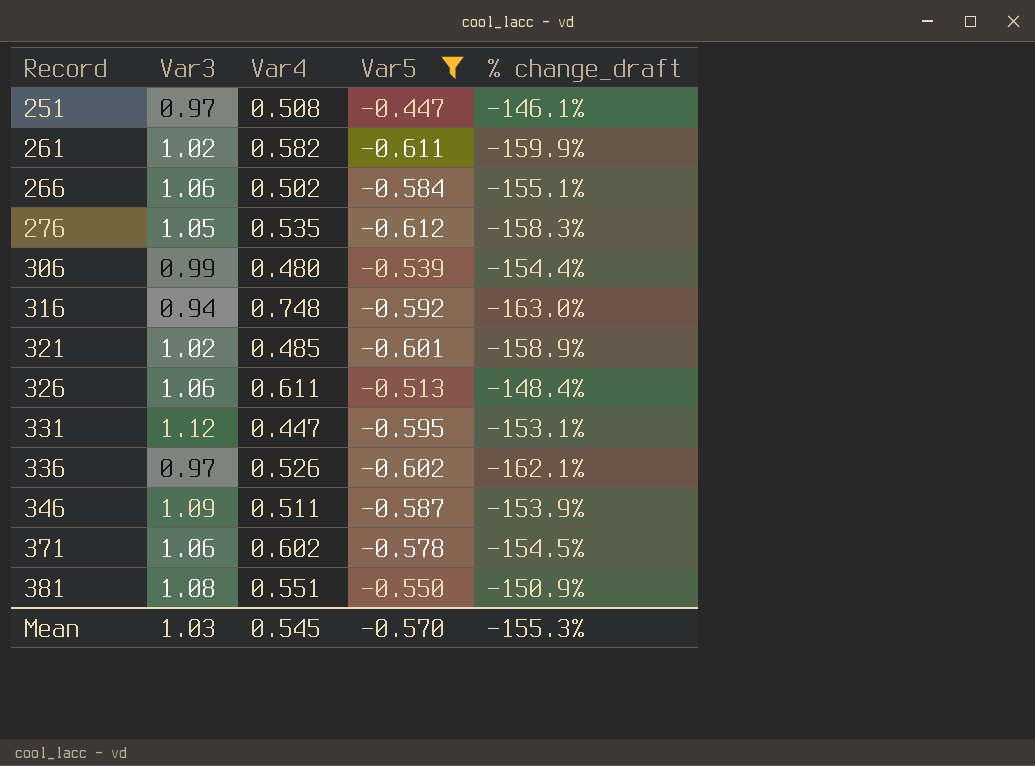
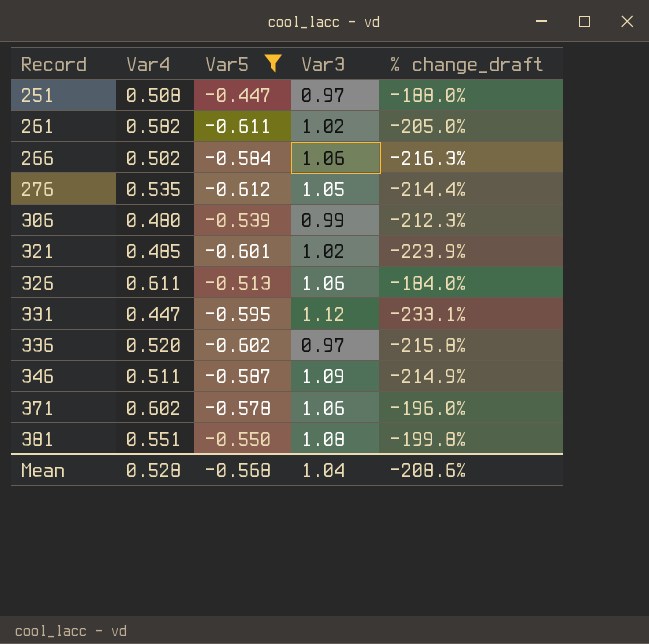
column Var3 | position: 2 -> 4
column % change_draft | formula: ([Var5] - [Var3]) / [Var3] -> ([Var5] - [Var4]) / [Var4]
row 316: 0.94 | 0.748 | -0.592 | -163.0% -> none
336 | Var4: 0.526 -> 0.520
Mean | Var4: 0.545 -> 0.528
Mean | Var5: -0.570 -> -0.568
Mean | Var3: 1.03 -> 1.04
Mean | % change_draft: -155.3% -> -208.6%

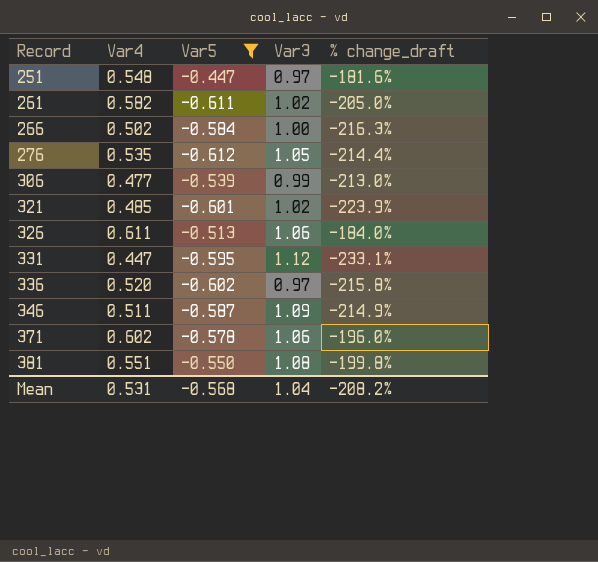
251 | Var4: 0.508 -> 0.548
251 | % change_draft: -188.0% -> -181.6%
266 | Var3: 1.06 -> 1.00
306 | Var4: 0.480 -> 0.477
306 | % change_draft: -212.3% -> -213.0%
Mean | Var4: 0.528 -> 0.531
Mean | % change_draft: -208.6% -> -208.2%

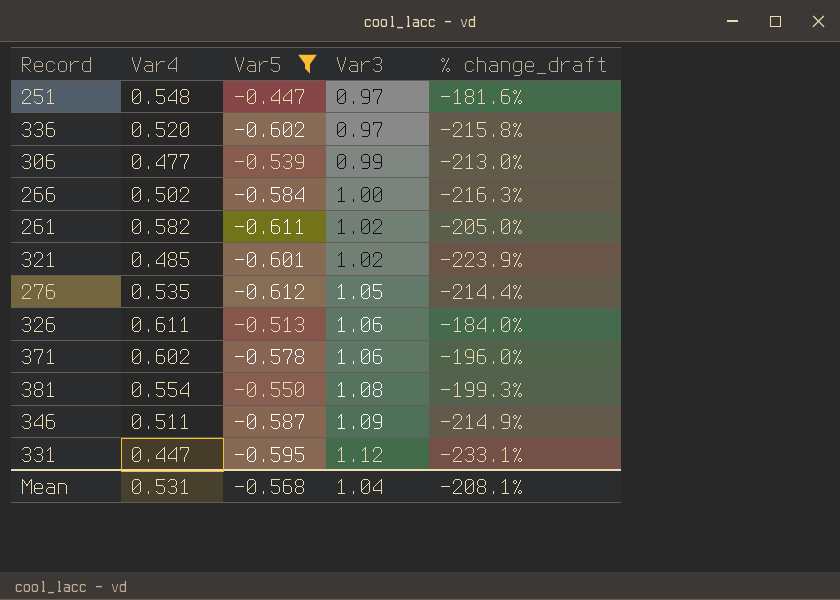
row order: Record ascending -> Var3 ascending
381 | Var4: 0.551 -> 0.554
381 | % change_draft: -199.8% -> -199.3%
Mean | % change_draft: -208.2% -> -208.1%

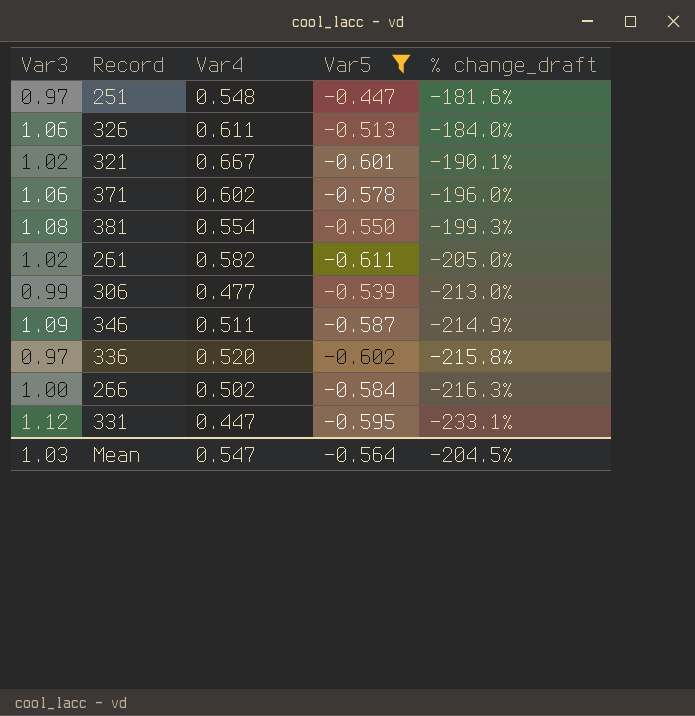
row order: Var3 ascending -> % change_draft descending
column Var3 | position: 4 -> 1
row 276: 0.535 | -0.612 | 1.05 | -214.4% -> none
321 | Var4: 0.485 -> 0.667
321 | % change_draft: -223.9% -> -190.1%
Mean | Var3: 1.04 -> 1.03
Mean | Var4: 0.531 -> 0.547
Mean | Var5: -0.568 -> -0.564
Mean | % change_draft: -208.1% -> -204.5%

